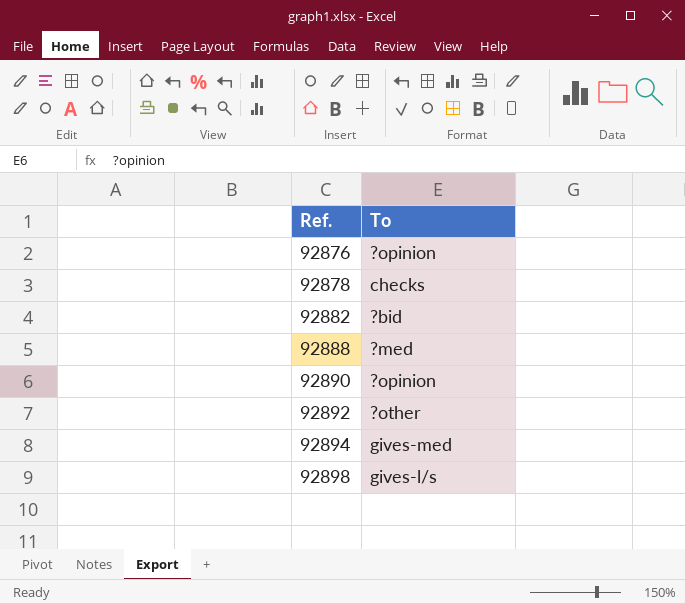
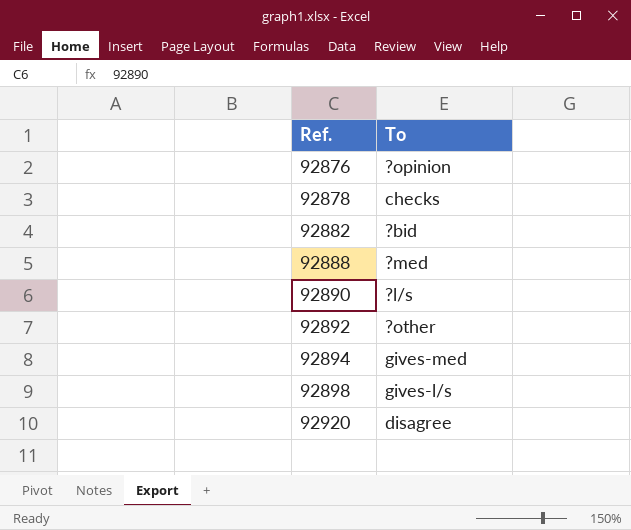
92890 | To: ?opinion -> ?l/s
row 92920: none -> disagree

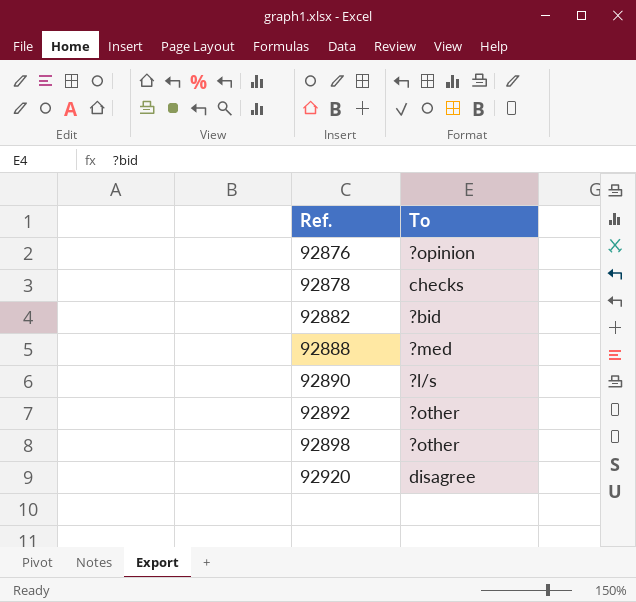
row 92894: gives-med -> none
92898 | To: gives-l/s -> ?other

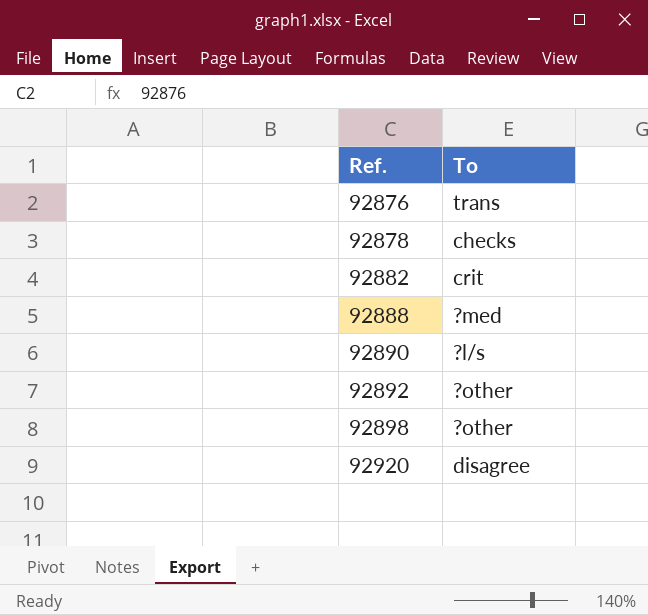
92876 | To: ?opinion -> trans
92882 | To: ?bid -> crit

